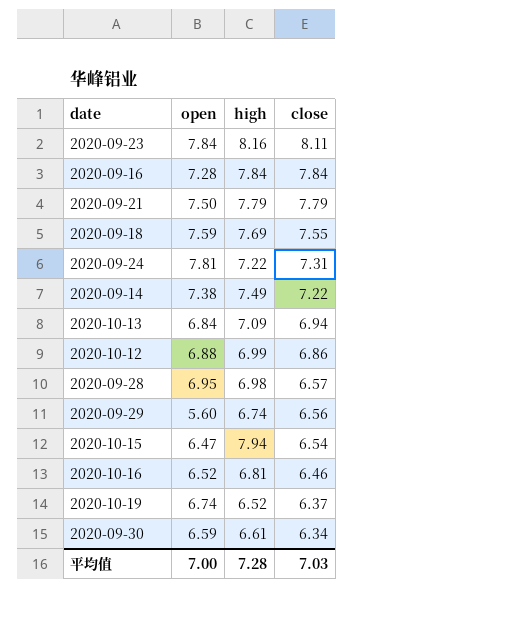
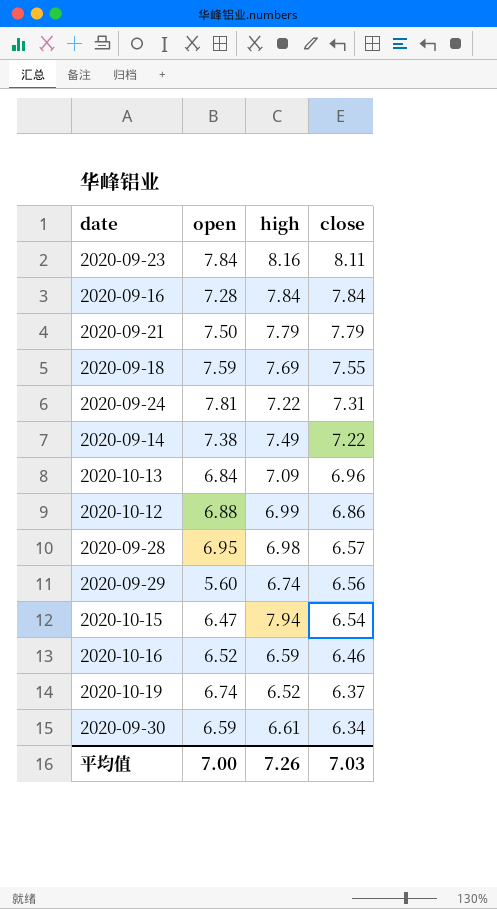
2020-10-13 | close: 6.94 -> 6.96
2020-10-16 | high: 6.81 -> 6.59
平均值 | high: 7.28 -> 7.26

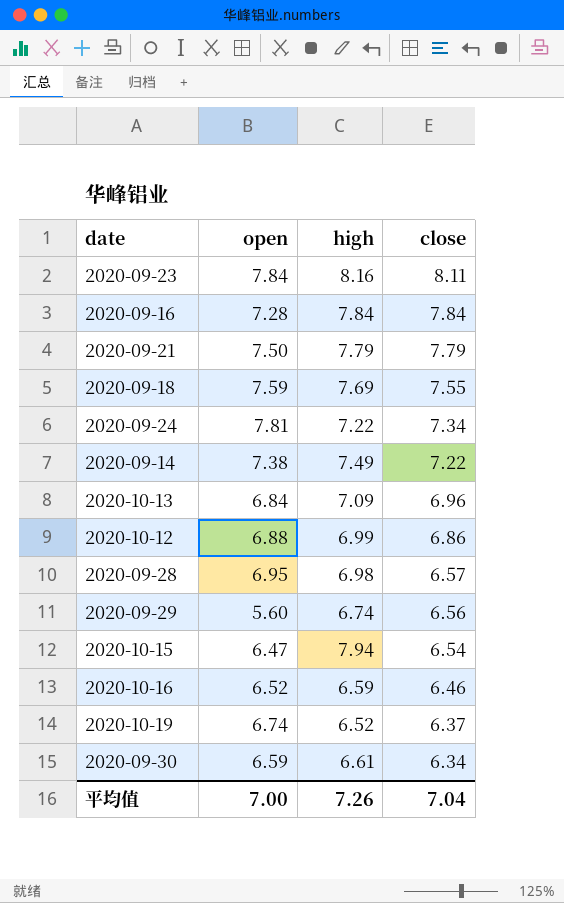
2020-09-24 | close: 7.31 -> 7.34
平均值 | close: 7.03 -> 7.04

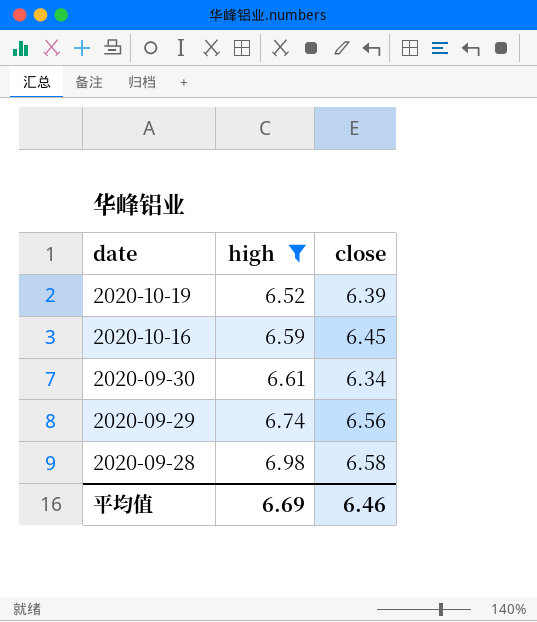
filter: none -> high <= 6.98
row order: close descending -> date descending
column open | position: 2 -> none
2020-10-19 | close: 6.37 -> 6.39
2020-10-16 | close: 6.46 -> 6.45
2020-09-28 | close: 6.57 -> 6.58
平均值 | high: 7.26 -> 6.69
平均值 | close: 7.04 -> 6.46

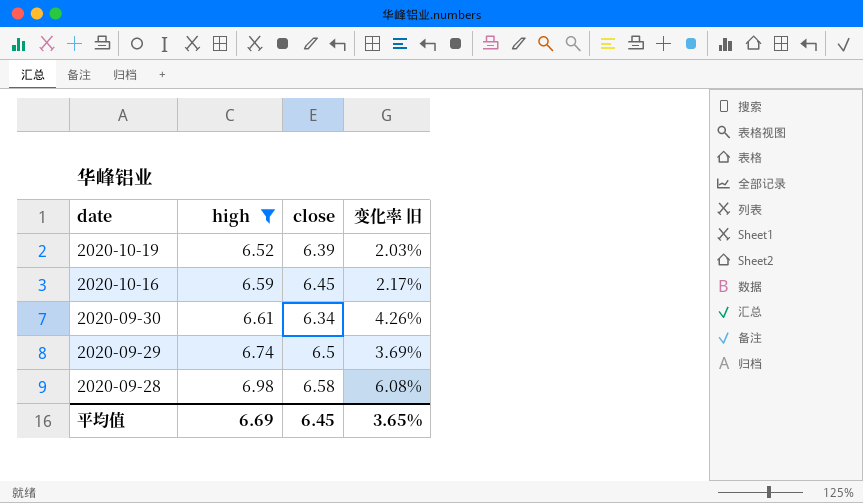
column 变化率 旧 | formula: none -> ([high] - [close]) / [close]
2020-09-29 | close: 6.56 -> 6.5
平均值 | close: 6.46 -> 6.45

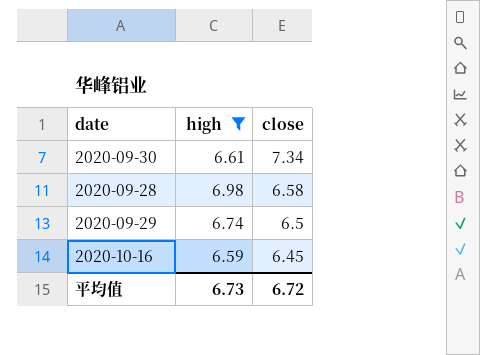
row order: date descending -> close descending
column 变化率 旧 | formula: ([high] - [close]) / [close] -> none
row 2020-10-19: 6.52 | 6.39 | 2.03% -> none
2020-09-30 | close: 6.34 -> 7.34
平均值 | high: 6.69 -> 6.73
平均值 | close: 6.45 -> 6.72

